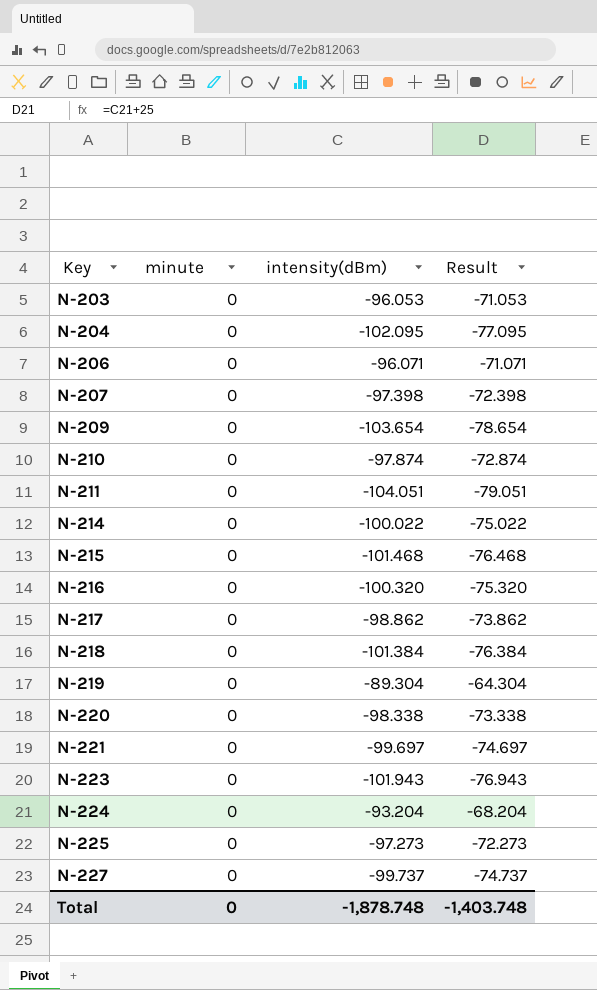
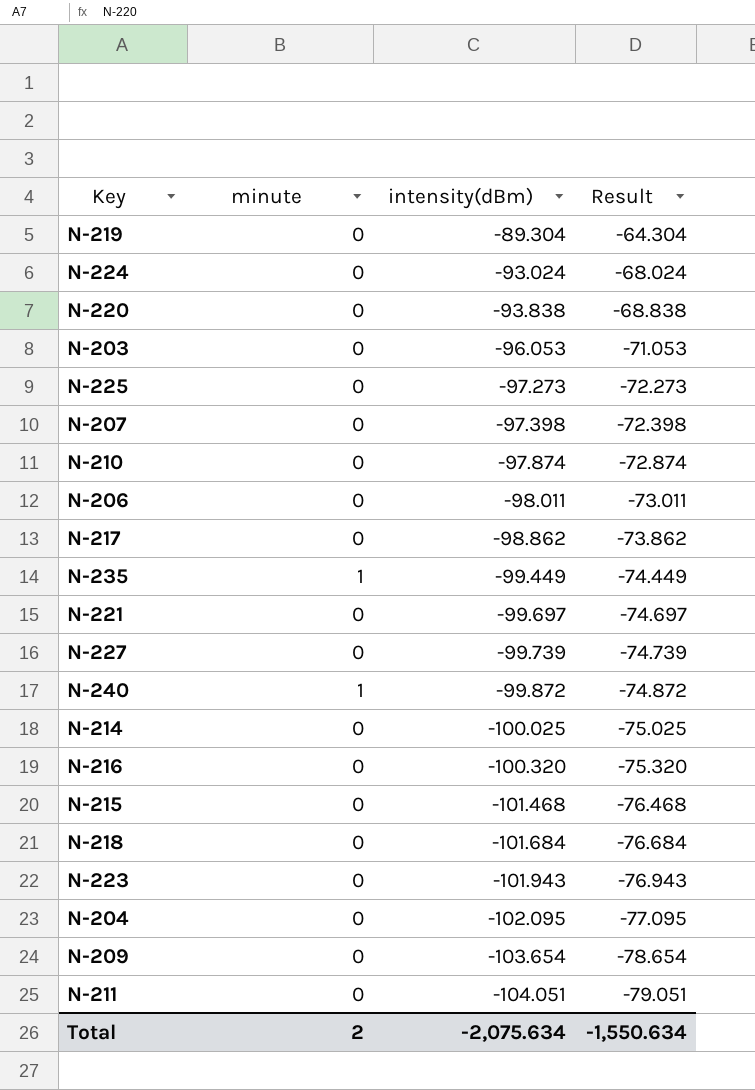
row order: Key ascending -> intensity(dBm) descending
N-224 | intensity(dBm): -93.204 -> -93.024
N-224 | Result: -68.204 -> -68.024
N-220 | intensity(dBm): -98.338 -> -93.838
N-220 | Result: -73.338 -> -68.838
N-206 | intensity(dBm): -96.071 -> -98.011
N-206 | Result: -71.071 -> -73.011
row N-235: none -> 1 | -99.449 | -74.449
N-227 | intensity(dBm): -99.737 -> -99.739
N-227 | Result: -74.737 -> -74.739
row N-240: none -> 1 | -99.872 | -74.872
N-214 | intensity(dBm): -100.022 -> -100.025
N-214 | Result: -75.022 -> -75.025
N-218 | intensity(dBm): -101.384 -> -101.684
N-218 | Result: -76.384 -> -76.684
Total | minute: 0 -> 2
Total | intensity(dBm): -1,878.748 -> -2,075.634
Total | Result: -1,403.748 -> -1,550.634

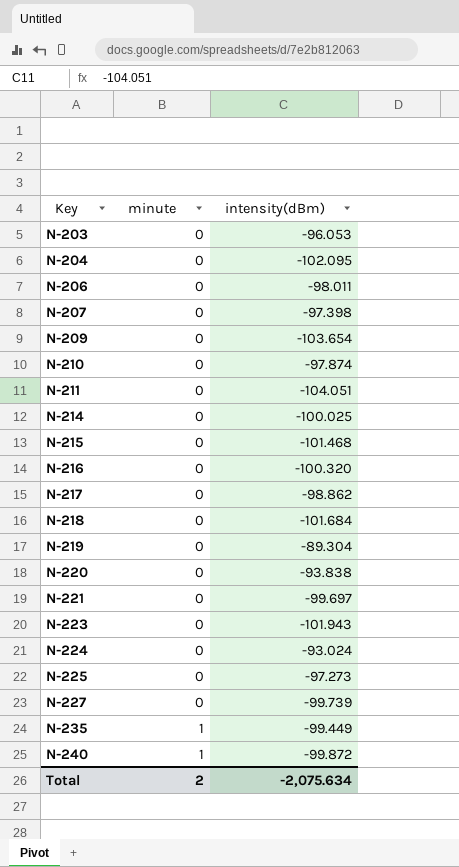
row order: intensity(dBm) descending -> Key ascending
column Result | formula: [intensity(dBm)] + 25 -> none

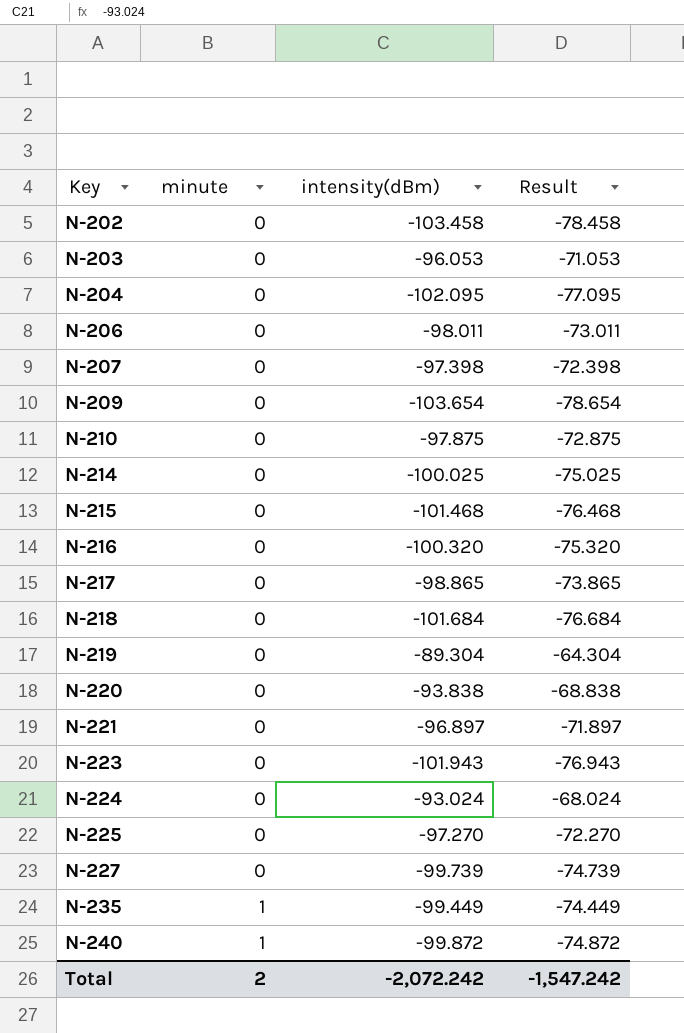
column Result | formula: none -> [intensity(dBm)] + 25
row N-211: 0 | -104.051 -> none
row N-202: none -> 0 | -103.458 | -78.458
N-210 | intensity(dBm): -97.874 -> -97.875
N-217 | intensity(dBm): -98.862 -> -98.865
N-221 | intensity(dBm): -99.697 -> -96.897
N-225 | intensity(dBm): -97.273 -> -97.270
Total | intensity(dBm): -2,075.634 -> -2,072.242

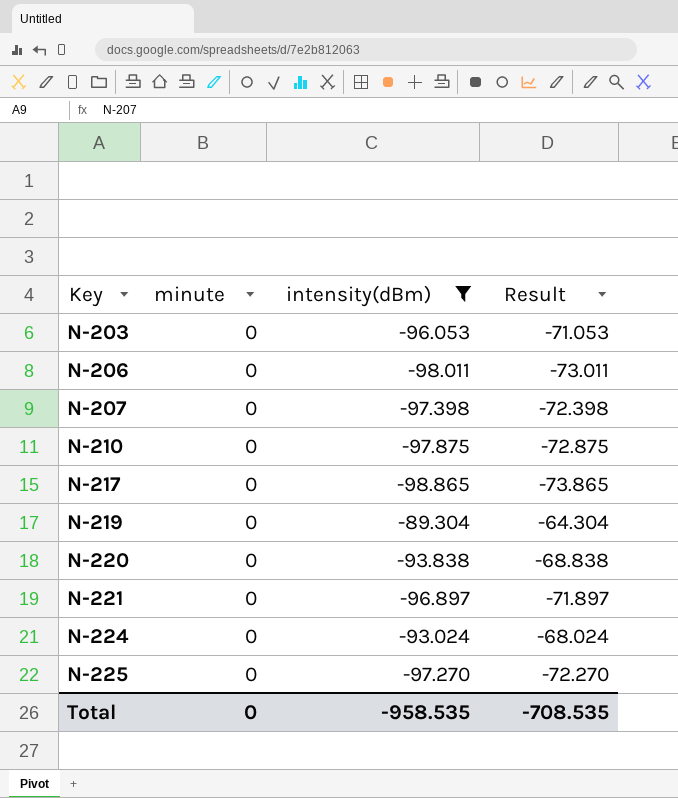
filter: none -> intensity(dBm) >= -98.865
Total | minute: 2 -> 0
Total | intensity(dBm): -2,072.242 -> -958.535
Total | Result: -1,547.242 -> -708.535

